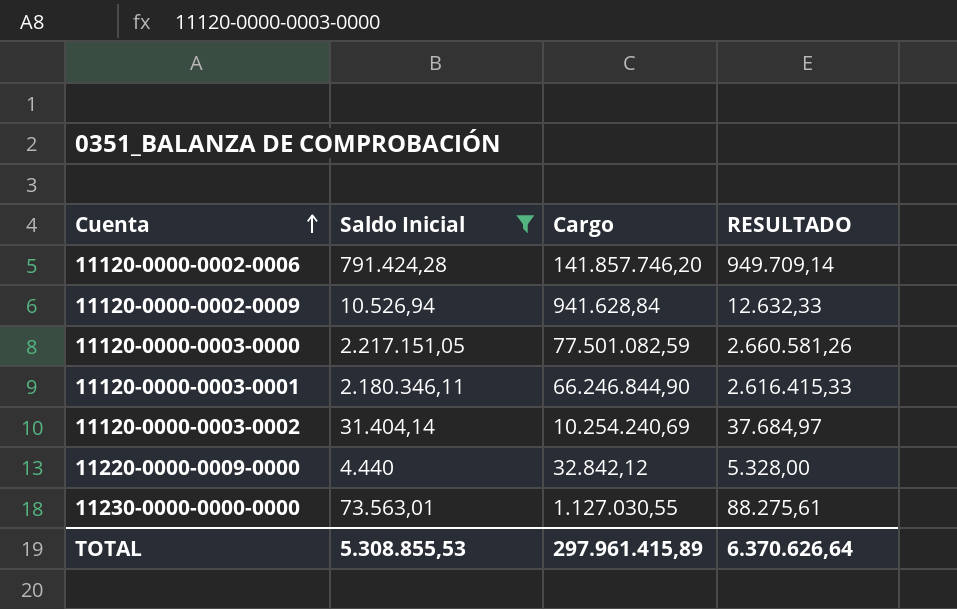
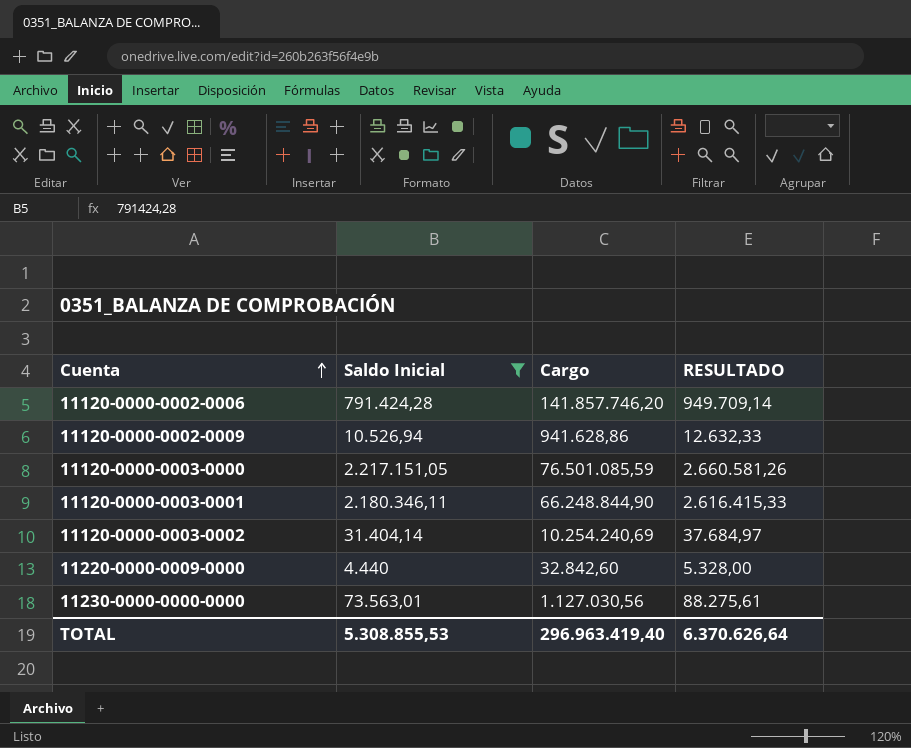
11120-0000-0002-0009 | Cargo: 941.628,84 -> 941.628,86
11120-0000-0003-0000 | Cargo: 77.501.082,59 -> 76.501.085,59
11120-0000-0003-0001 | Cargo: 66.246.844,90 -> 66.248.844,90
11220-0000-0009-0000 | Cargo: 32.842,12 -> 32.842,60
11230-0000-0000-0000 | Cargo: 1.127.030,55 -> 1.127.030,56
TOTAL | Cargo: 297.961.415,89 -> 296.963.419,40

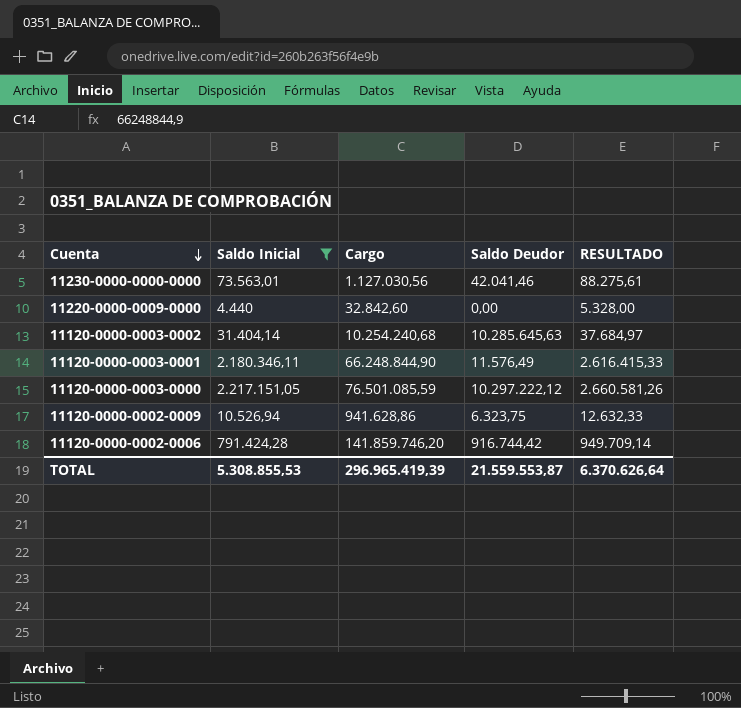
row order: Cuenta ascending -> Cuenta descending
column Saldo Deudor | position: none -> 4
11120-0000-0003-0002 | Cargo: 10.254.240,69 -> 10.254.240,68
11120-0000-0002-0006 | Cargo: 141.857.746,20 -> 141.859.746,20
TOTAL | Cargo: 296.963.419,40 -> 296.965.419,39

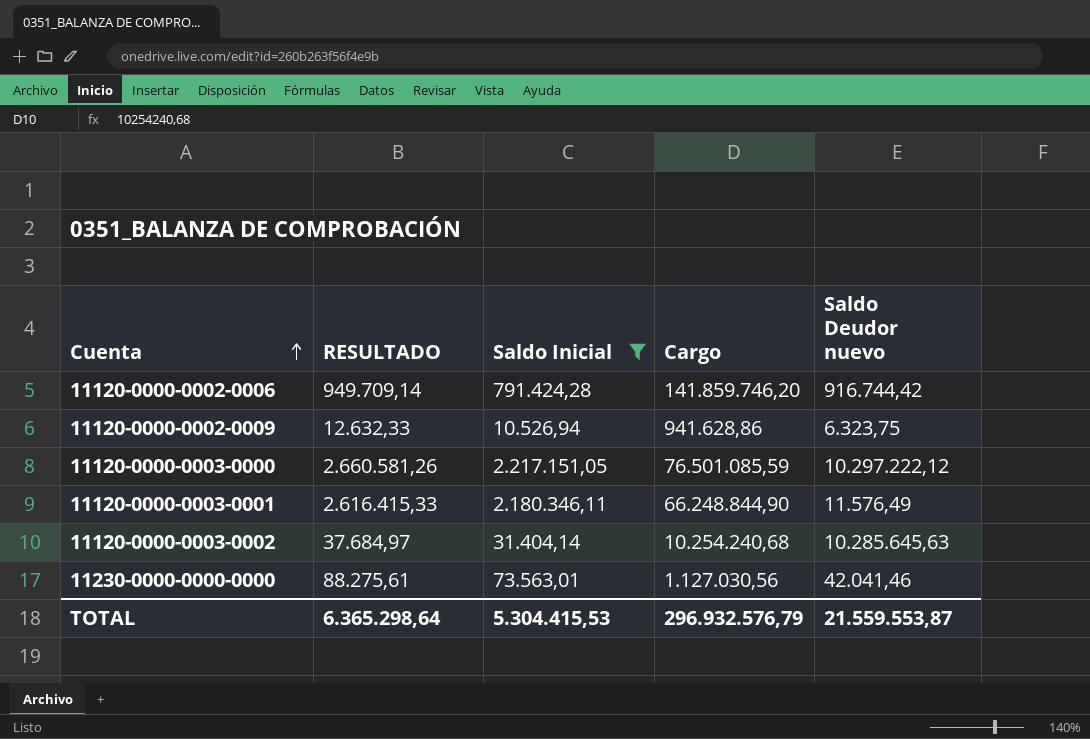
row order: Cuenta descending -> Cuenta ascending
column RESULTADO | position: 5 -> 2
column name: Saldo Deudor -> Saldo Deudor nuevo
row 11220-0000-0009-0000: 4.440 | 32.842,60 | 0,00 | 5.328,00 -> none
TOTAL | RESULTADO: 6.370.626,64 -> 6.365.298,64
TOTAL | Saldo Inicial: 5.308.855,53 -> 5.304.415,53
TOTAL | Cargo: 296.965.419,39 -> 296.932.576,79

